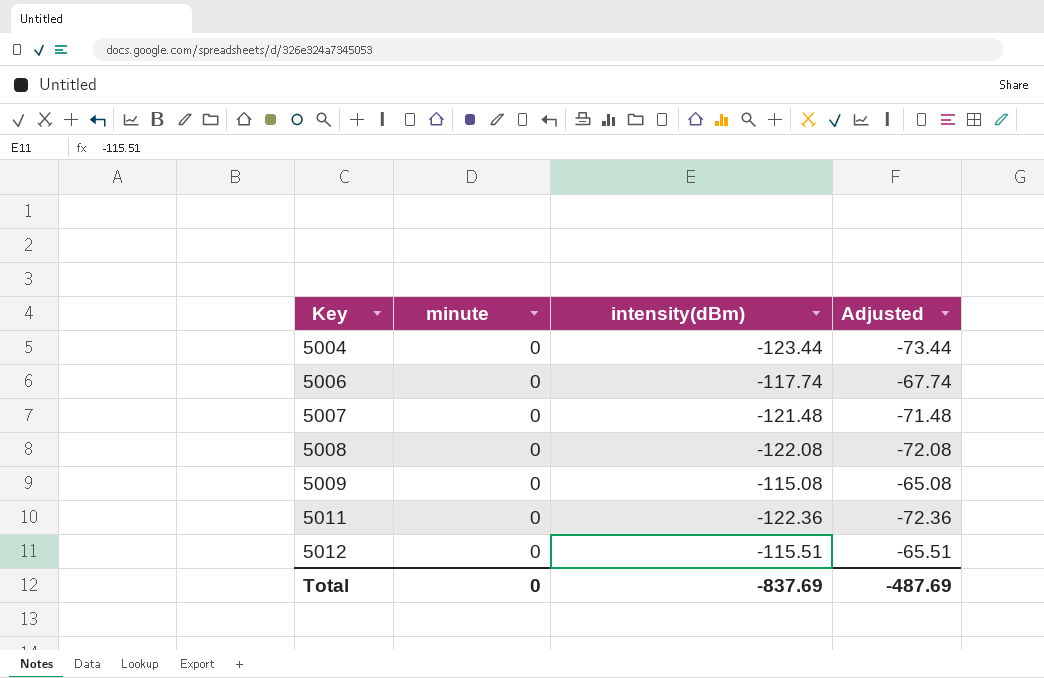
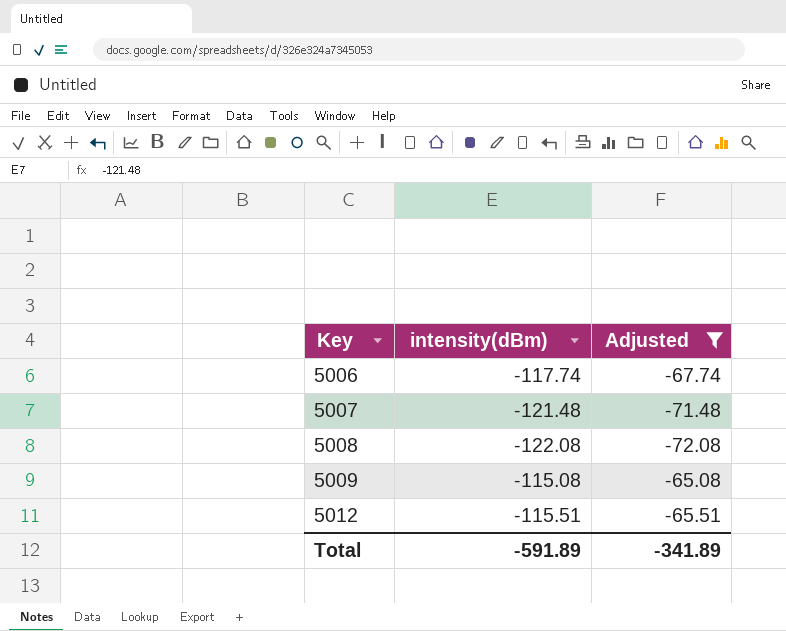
filter: none -> Adjusted >= -72.08
column minute | position: 2 -> none
Total | intensity(dBm): -837.69 -> -591.89
Total | Adjusted: -487.69 -> -341.89

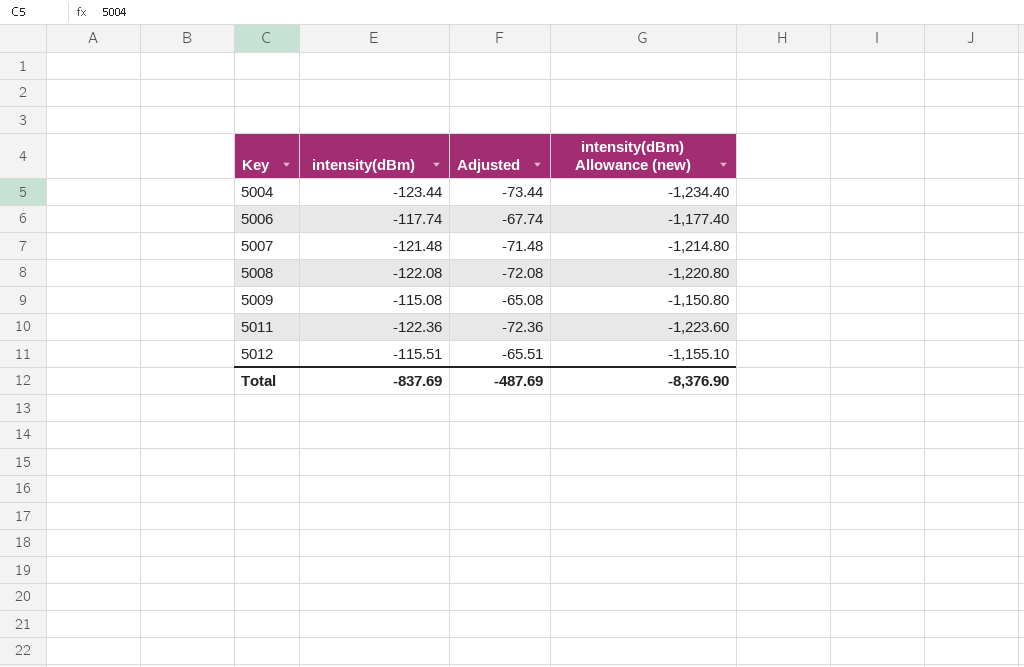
filter: Adjusted >= -72.08 -> none
column intensity(dBm) Allowance (new) | formula: none -> [intensity(dBm)] * 10
Total | intensity(dBm): -591.89 -> -837.69
Total | Adjusted: -341.89 -> -487.69

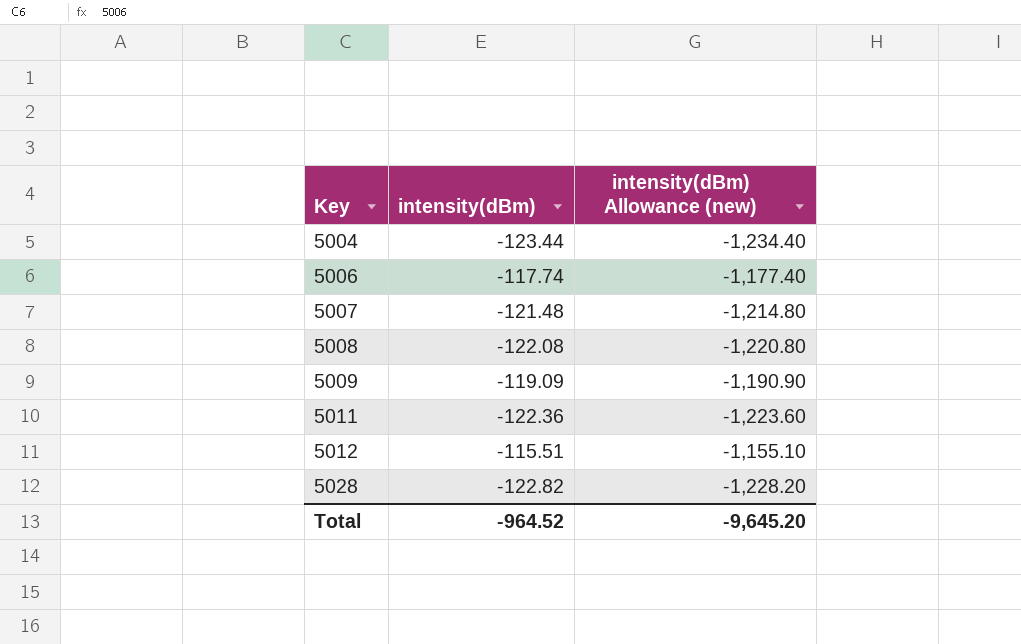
column Adjusted | formula: [intensity(dBm)] + 50 -> none
5009 | intensity(dBm): -115.08 -> -119.09
5009 | intensity(dBm) Allowance (new): -1,150.80 -> -1,190.90
row 5028: none -> -122.82 | -1,228.20
Total | intensity(dBm): -837.69 -> -964.52
Total | intensity(dBm) Allowance (new): -8,376.90 -> -9,645.20

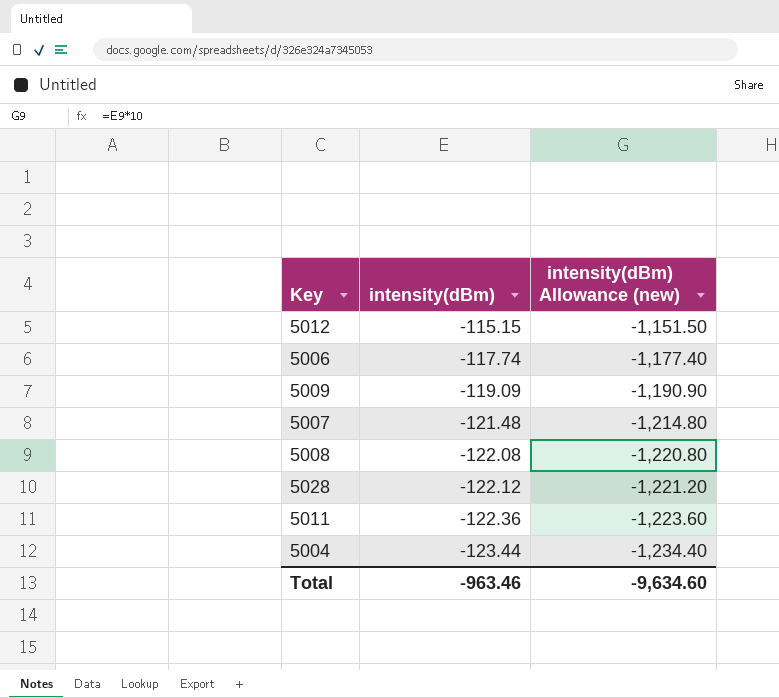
row order: Key ascending -> intensity(dBm) descending
5012 | intensity(dBm): -115.51 -> -115.15
5012 | intensity(dBm) Allowance (new): -1,155.10 -> -1,151.50
5028 | intensity(dBm): -122.82 -> -122.12
5028 | intensity(dBm) Allowance (new): -1,228.20 -> -1,221.20
Total | intensity(dBm): -964.52 -> -963.46
Total | intensity(dBm) Allowance (new): -9,645.20 -> -9,634.60

